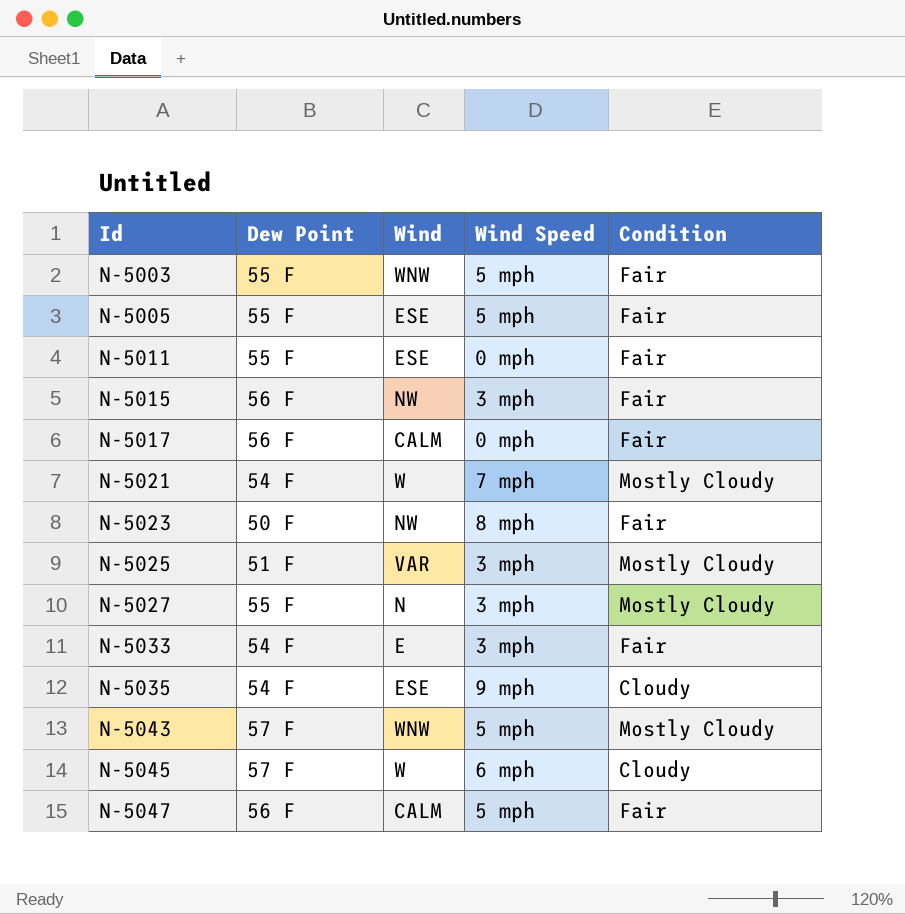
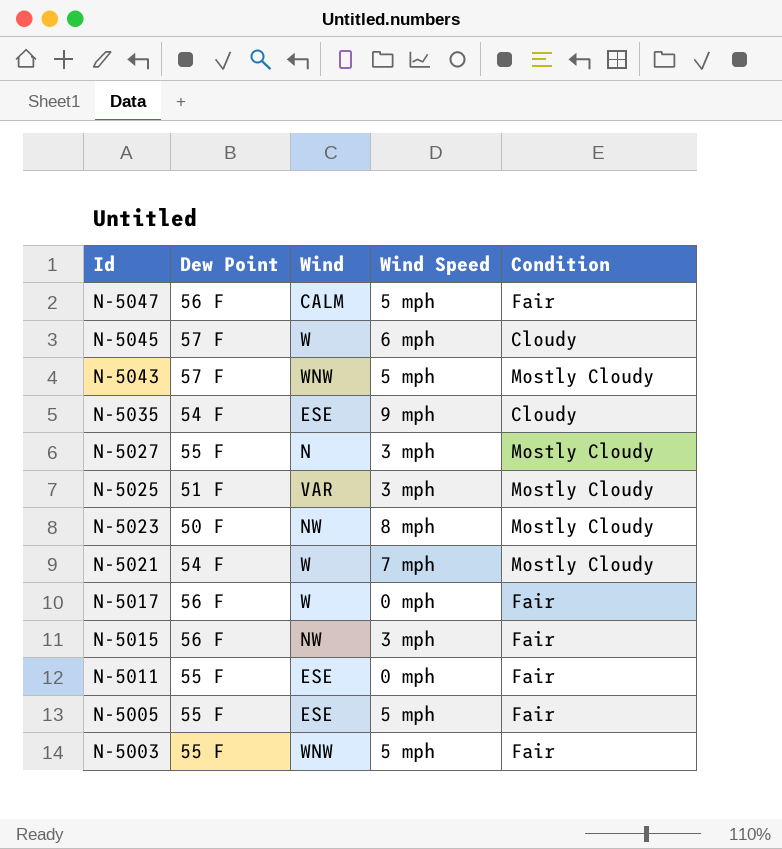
row order: Id ascending -> Id descending
row N-5033: 54 F | E | 3 mph | Fair -> none
N-5023 | Condition: Fair -> Mostly Cloudy
N-5017 | Wind: CALM -> W

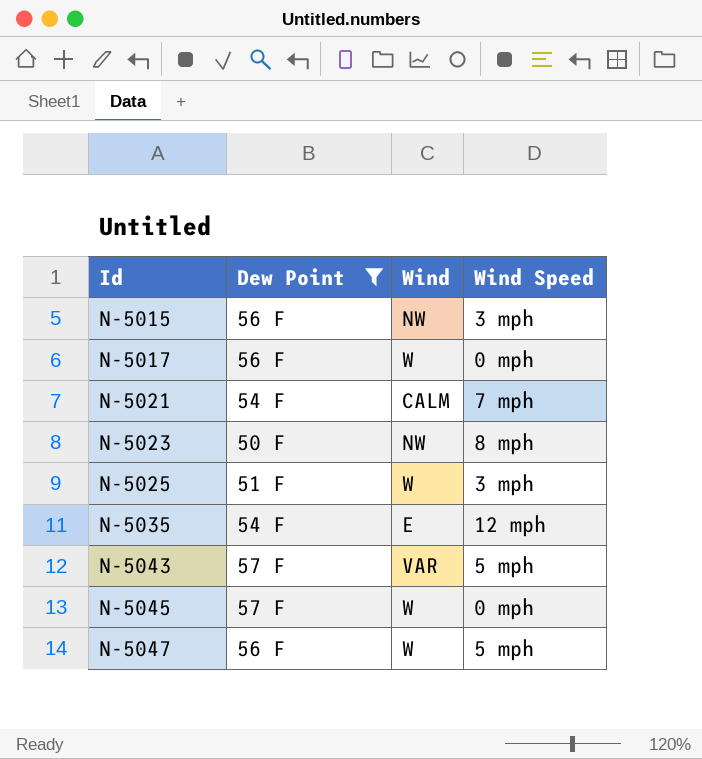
filter: none -> Dew Point != 55 F
row order: Id descending -> Id ascending
column Condition | position: 5 -> none
N-5021 | Wind: W -> CALM
N-5025 | Wind: VAR -> W
N-5035 | Wind: ESE -> E
N-5035 | Wind Speed: 9 mph -> 12 mph
N-5043 | Wind: WNW -> VAR
N-5045 | Wind Speed: 6 mph -> 0 mph
N-5047 | Wind: CALM -> W

